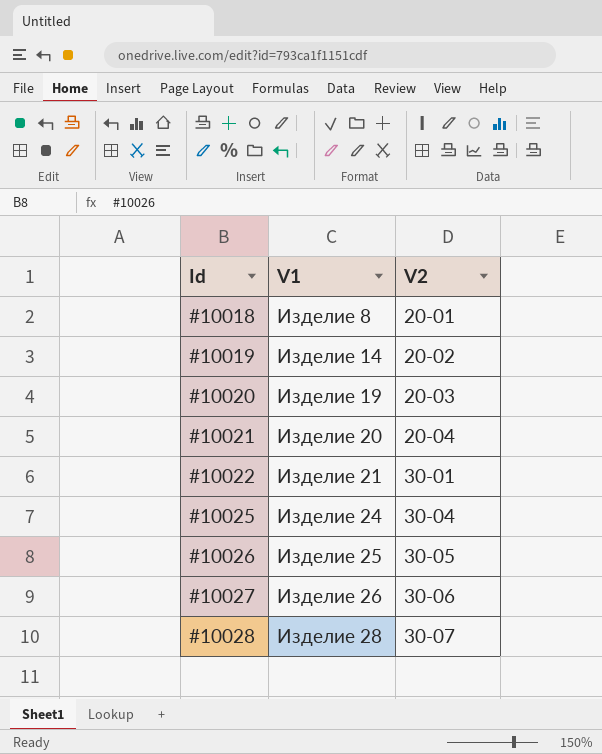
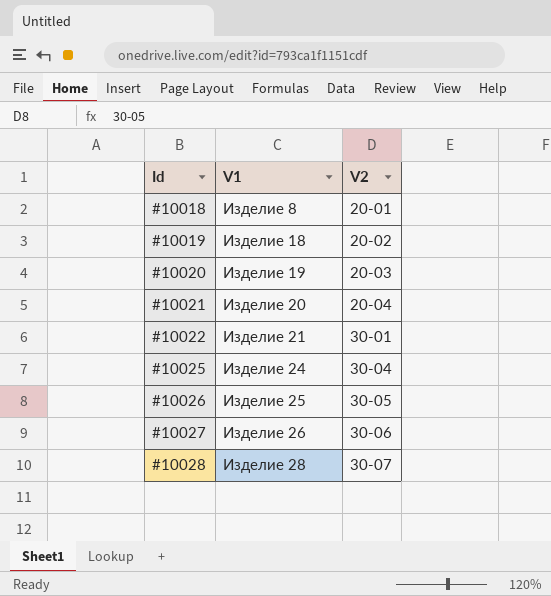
#10019 | V1: Изделие 14 -> Изделие 18

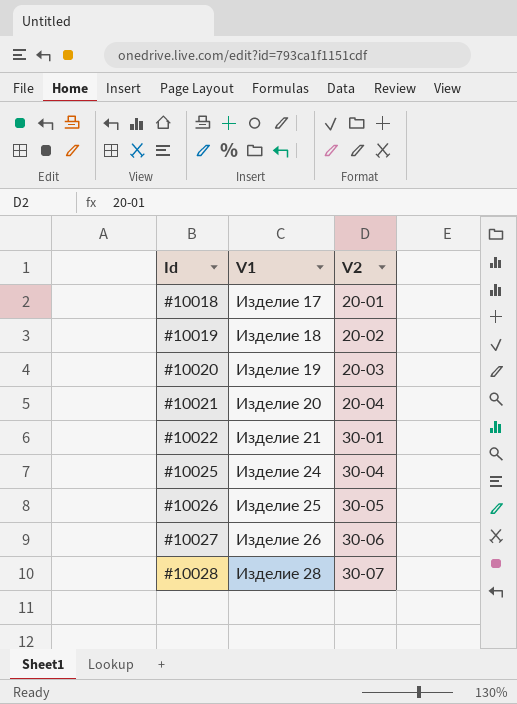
#10018 | V1: Изделие 8 -> Изделие 17

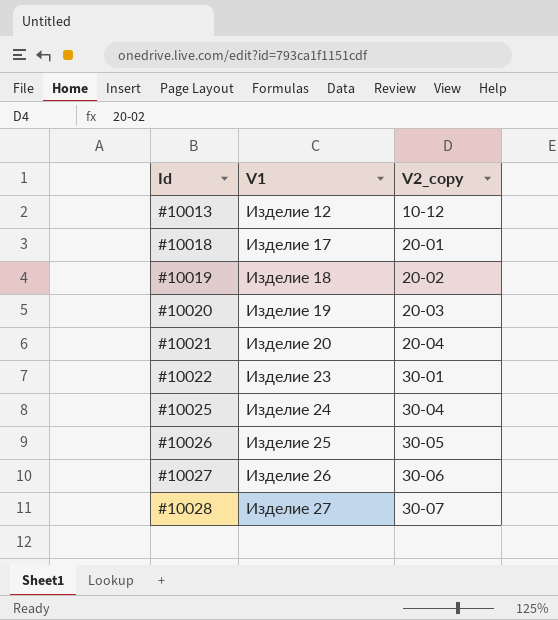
column name: V2 -> V2_copy
row #10013: none -> Изделие 12 | 10-12
#10022 | V1: Изделие 21 -> Изделие 23
#10028 | V1: Изделие 28 -> Изделие 27

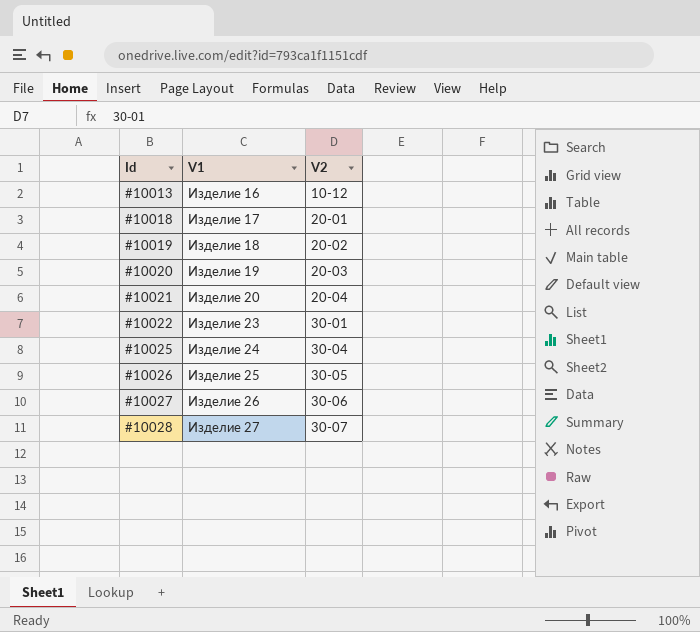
column name: V2_copy -> V2
#10013 | V1: Изделие 12 -> Изделие 16

